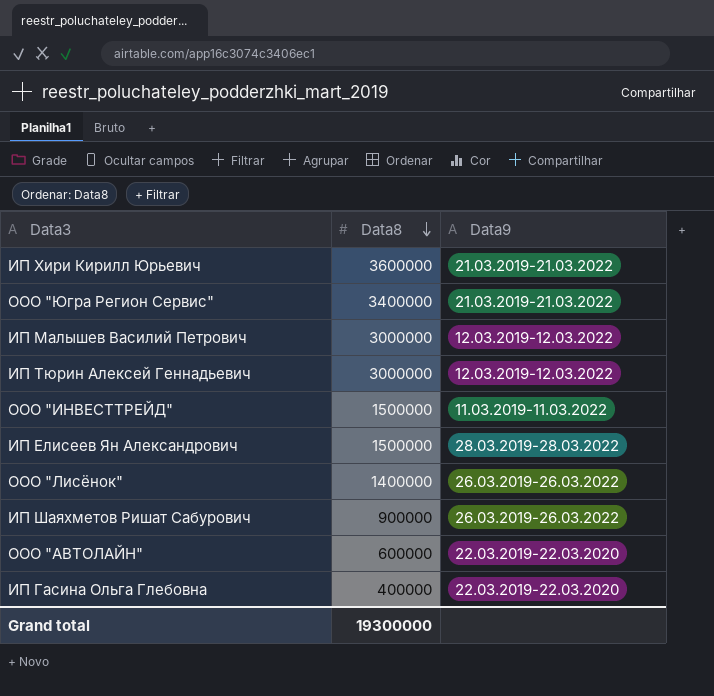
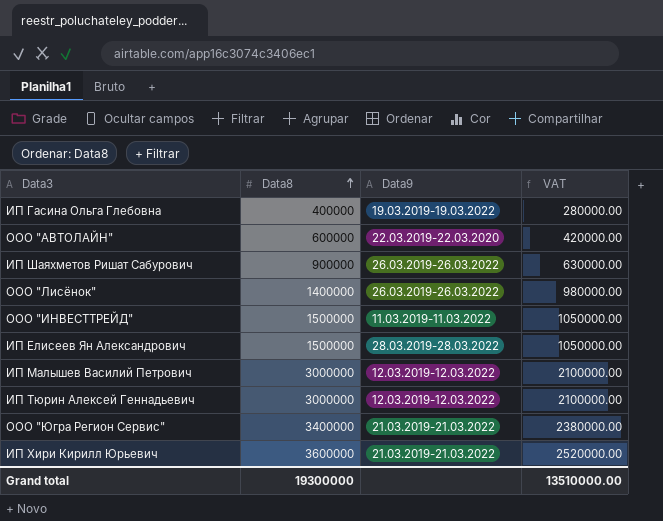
row order: Data8 descending -> Data8 ascending
column VAT | formula: none -> [Data8] * 0.7
ИП Гасина Ольга Глебовна | Data9: 22.03.2019-22.03.2020 -> 19.03.2019-19.03.2022

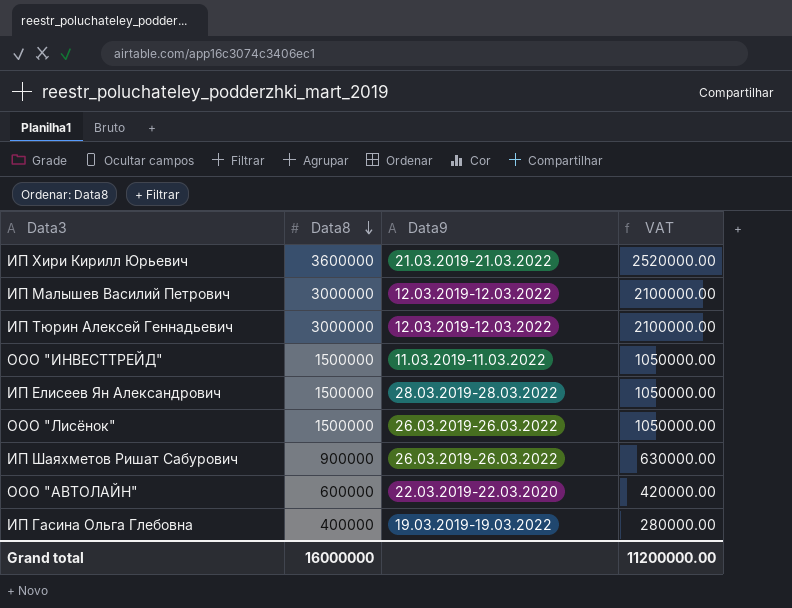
row order: Data8 ascending -> Data8 descending
row ООО "Югра Регион Сервис": 3400000 | 21.03.2019-21.03.2022 | 2380000.00 -> none
ООО "Лисёнок" | Data8: 1400000 -> 1500000
ООО "Лисёнок" | VAT: 980000.00 -> 1050000.00
Grand total | Data8: 19300000 -> 16000000
Grand total | VAT: 13510000.00 -> 11200000.00

